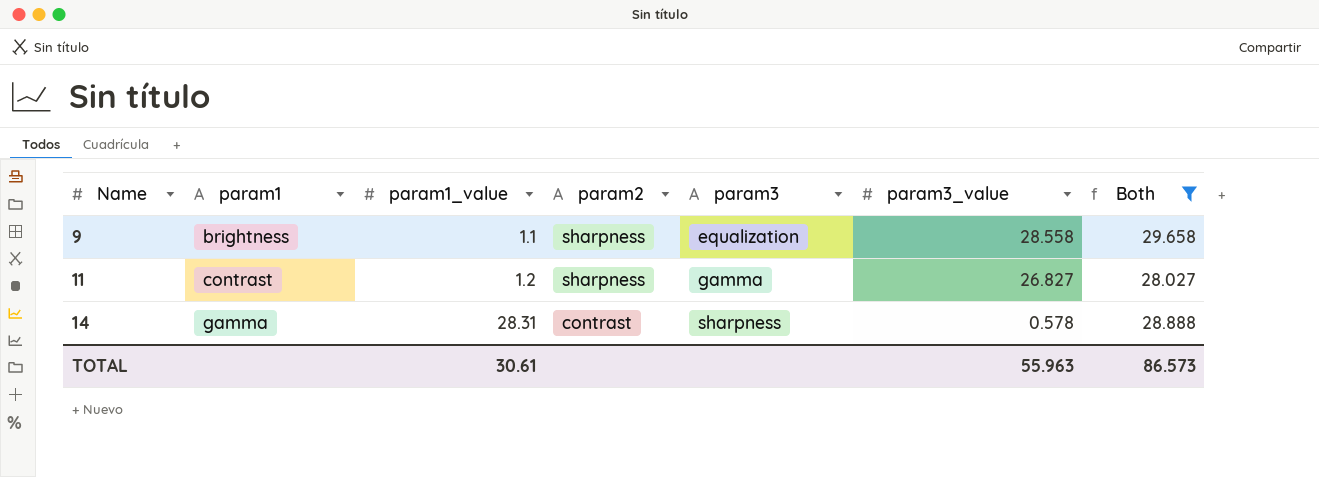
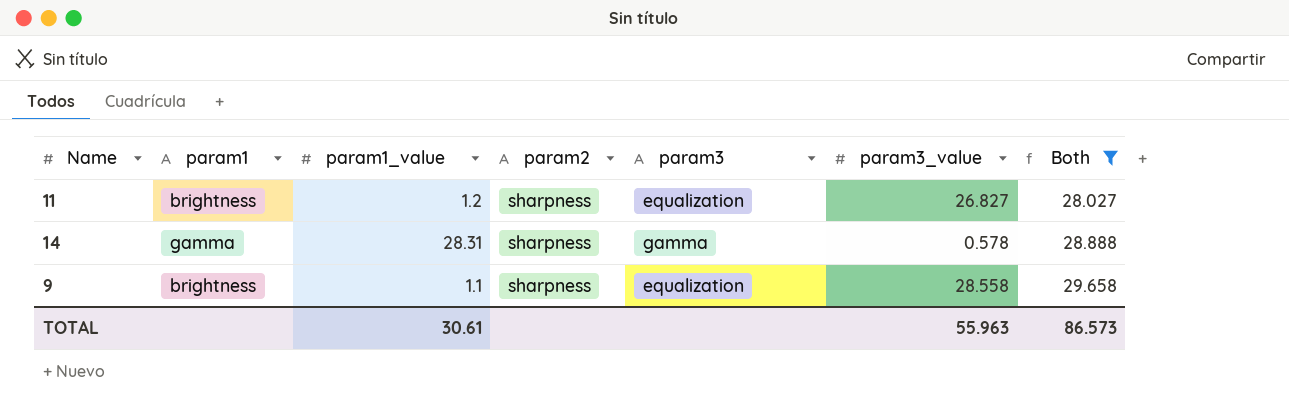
row order: Name ascending -> Both ascending
11 | param1: contrast -> brightness
11 | param3: gamma -> equalization
14 | param2: contrast -> sharpness
14 | param3: sharpness -> gamma

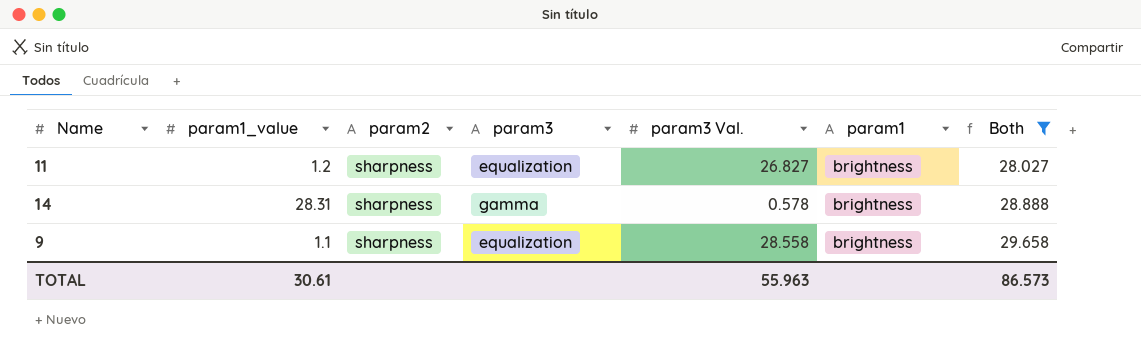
column name: param3_value -> param3 Val.
column param1 | position: 2 -> 6
14 | param1: gamma -> brightness

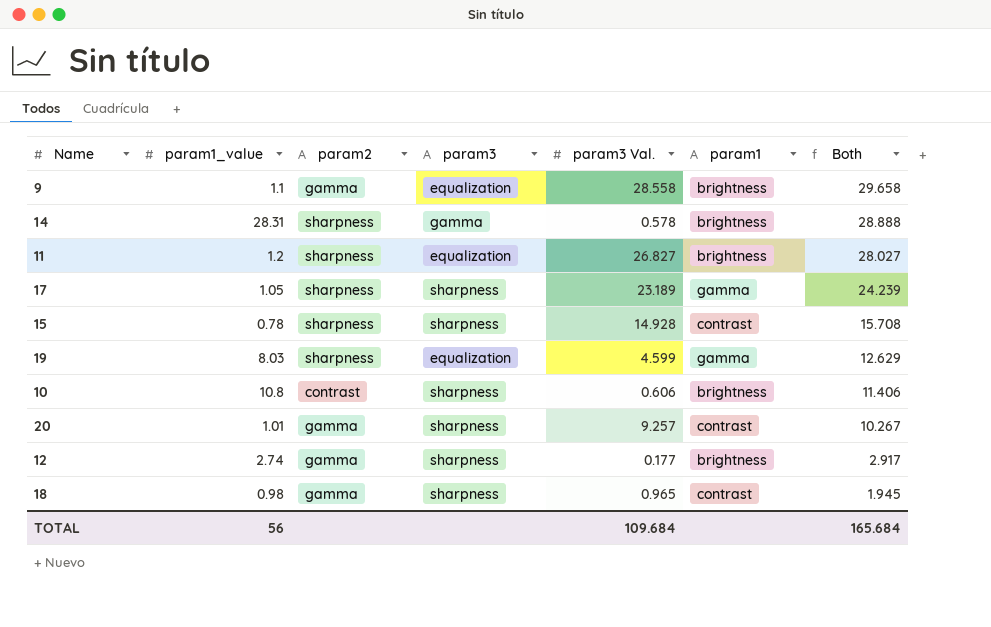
filter: Both >= 28.027 -> none
row order: Both ascending -> Both descending
9 | param2: sharpness -> gamma
TOTAL | param1_value: 30.61 -> 56
TOTAL | param3 Val.: 55.963 -> 109.684
TOTAL | Both: 86.573 -> 165.684

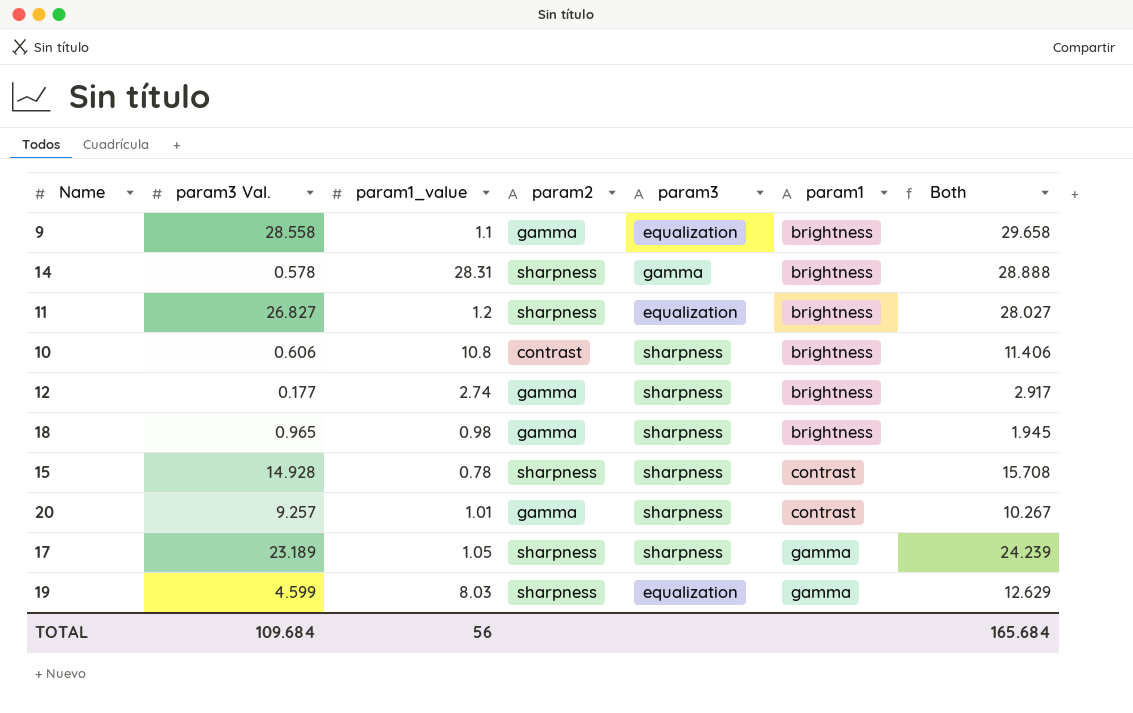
row order: Both descending -> param1 ascending
column param3 Val. | position: 5 -> 2
18 | param1: contrast -> brightness

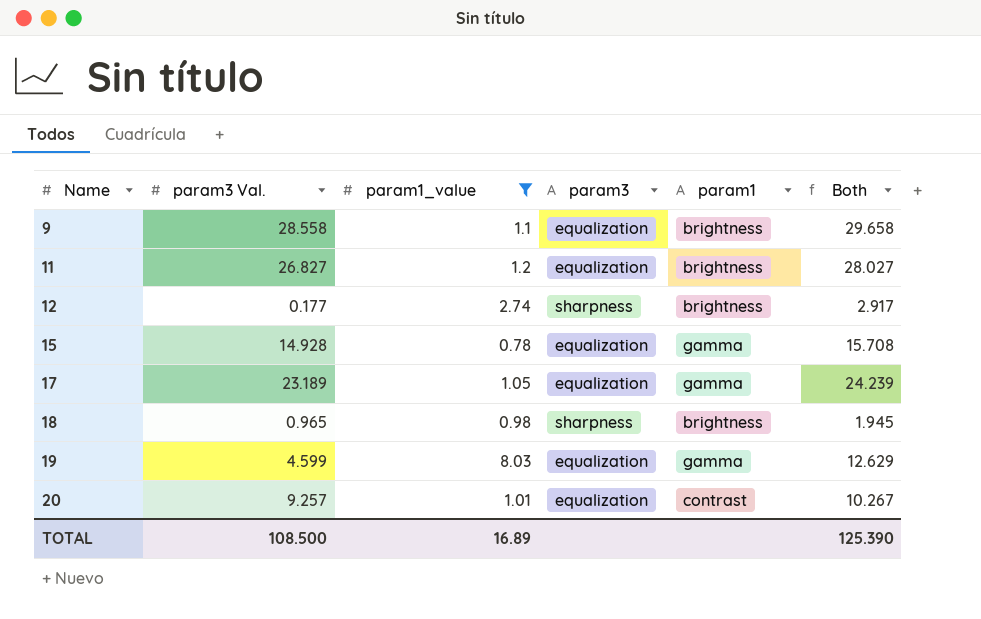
filter: none -> param1_value <= 8.03
row order: param1 ascending -> Name ascending
column param2 | position: 4 -> none
15 | param3: sharpness -> equalization
15 | param1: contrast -> gamma
17 | param3: sharpness -> equalization
20 | param3: sharpness -> equalization
TOTAL | param3 Val.: 109.684 -> 108.500
TOTAL | param1_value: 56 -> 16.89
TOTAL | Both: 165.684 -> 125.390

